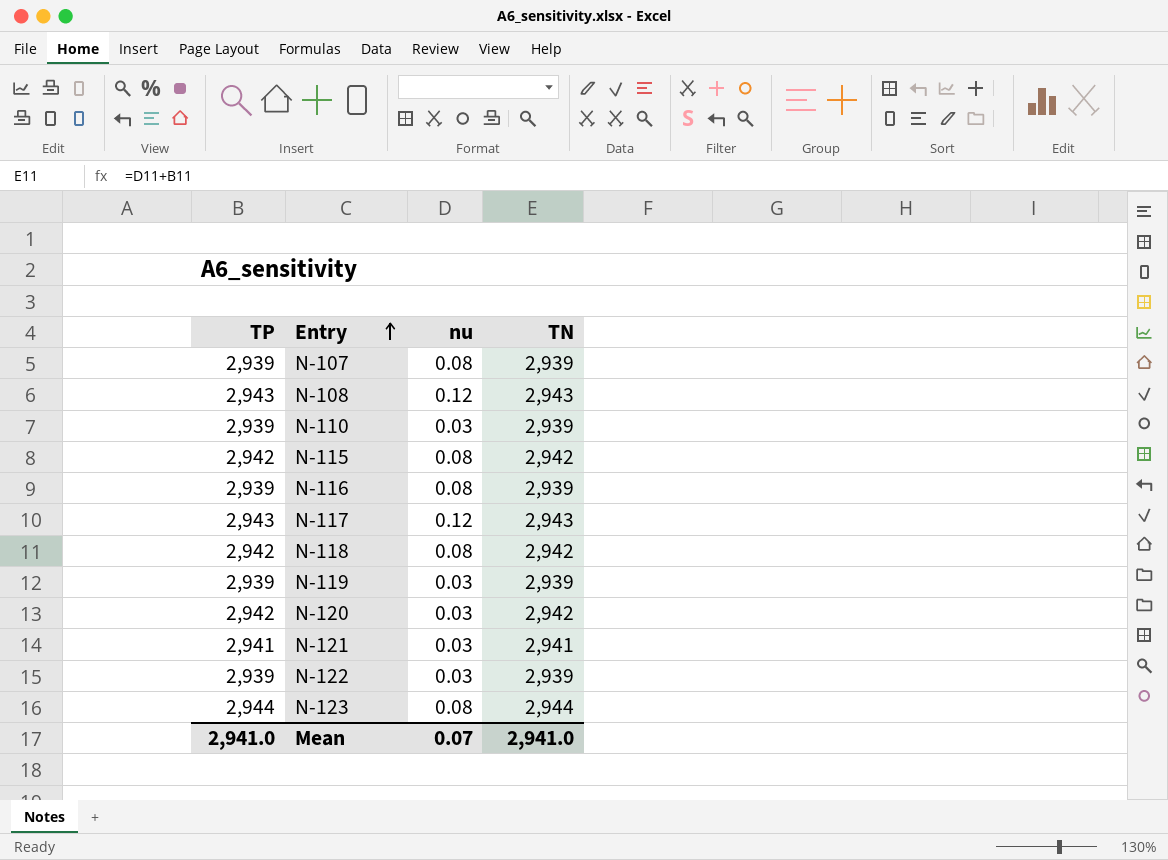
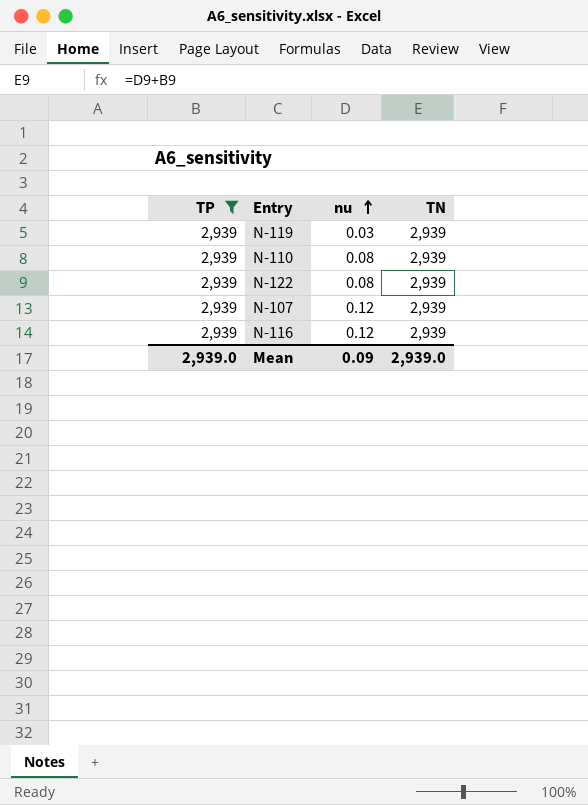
filter: none -> TP = 2,939
row order: Entry ascending -> nu ascending
N-110 | nu: 0.03 -> 0.08
N-122 | nu: 0.03 -> 0.08
N-107 | nu: 0.08 -> 0.12
N-116 | nu: 0.08 -> 0.12
Mean | TP: 2,941.0 -> 2,939.0
Mean | nu: 0.07 -> 0.09
Mean | TN: 2,941.0 -> 2,939.0

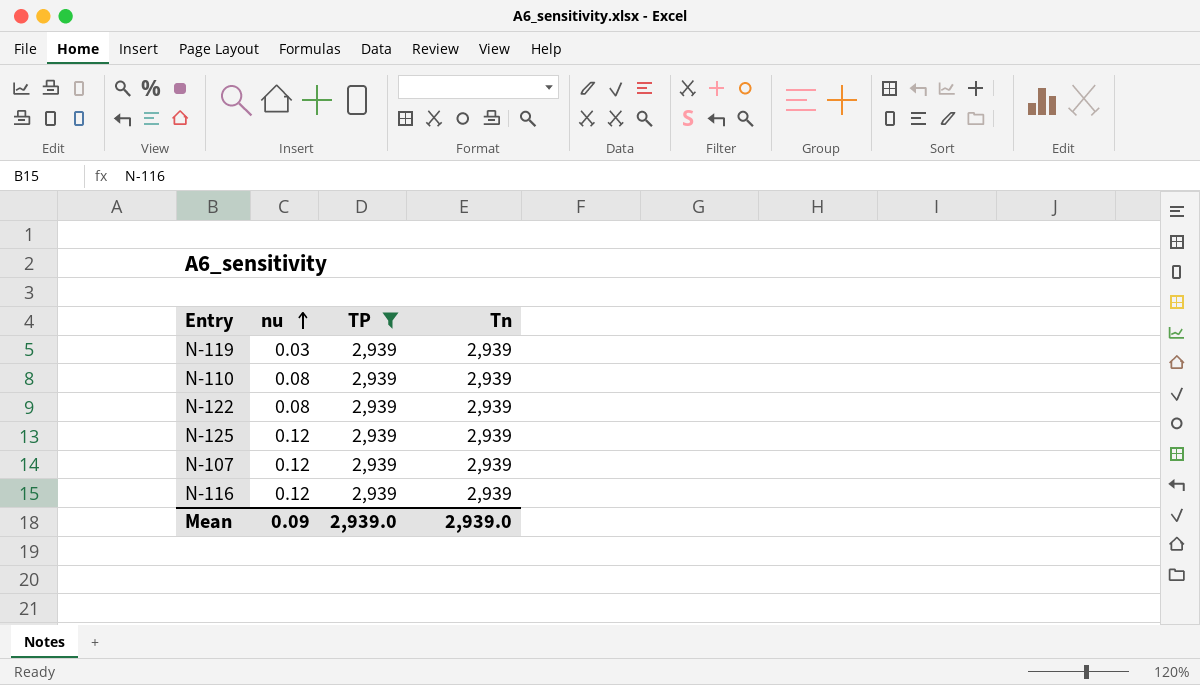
column TP | position: 1 -> 3
column name: TN -> Tn
row N-125: none -> 0.12 | 2,939 | 2,939

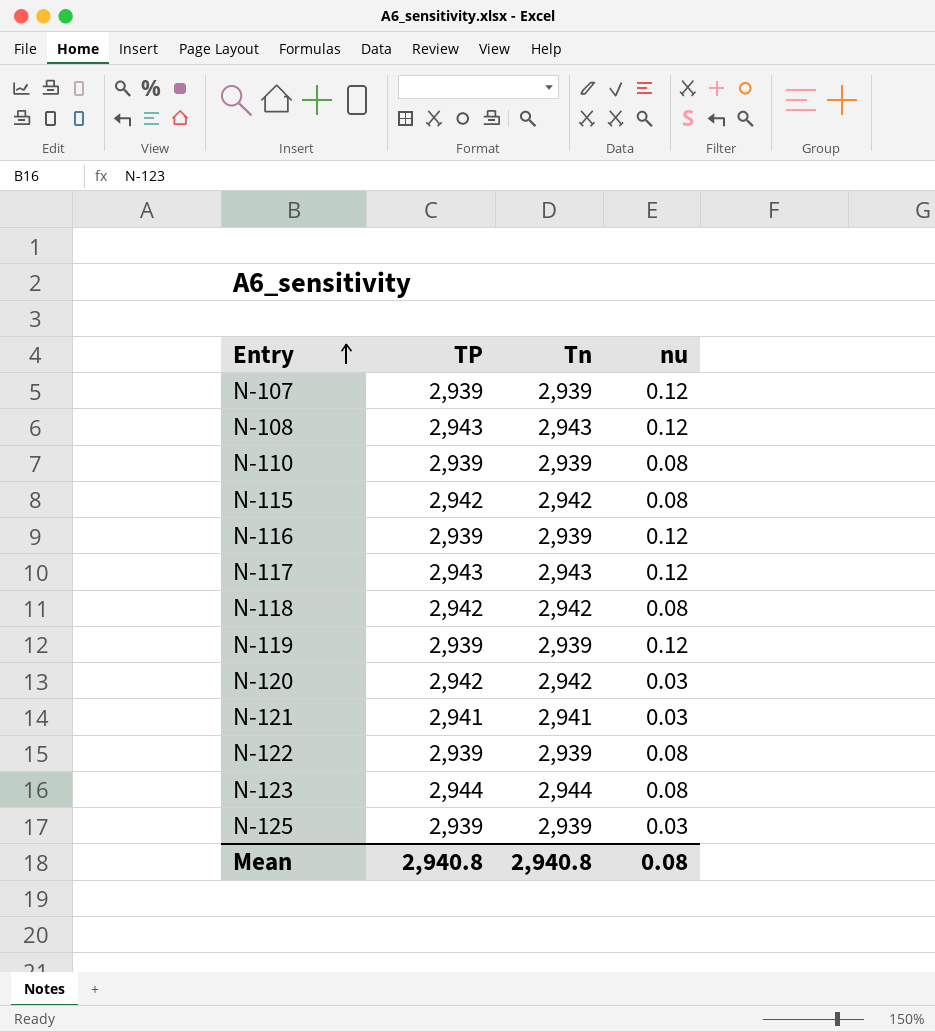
filter: TP = 2,939 -> none
row order: nu ascending -> Entry ascending
column nu | position: 2 -> 4
N-119 | nu: 0.03 -> 0.12
N-125 | nu: 0.12 -> 0.03
Mean | TP: 2,939.0 -> 2,940.8
Mean | Tn: 2,939.0 -> 2,940.8
Mean | nu: 0.09 -> 0.08

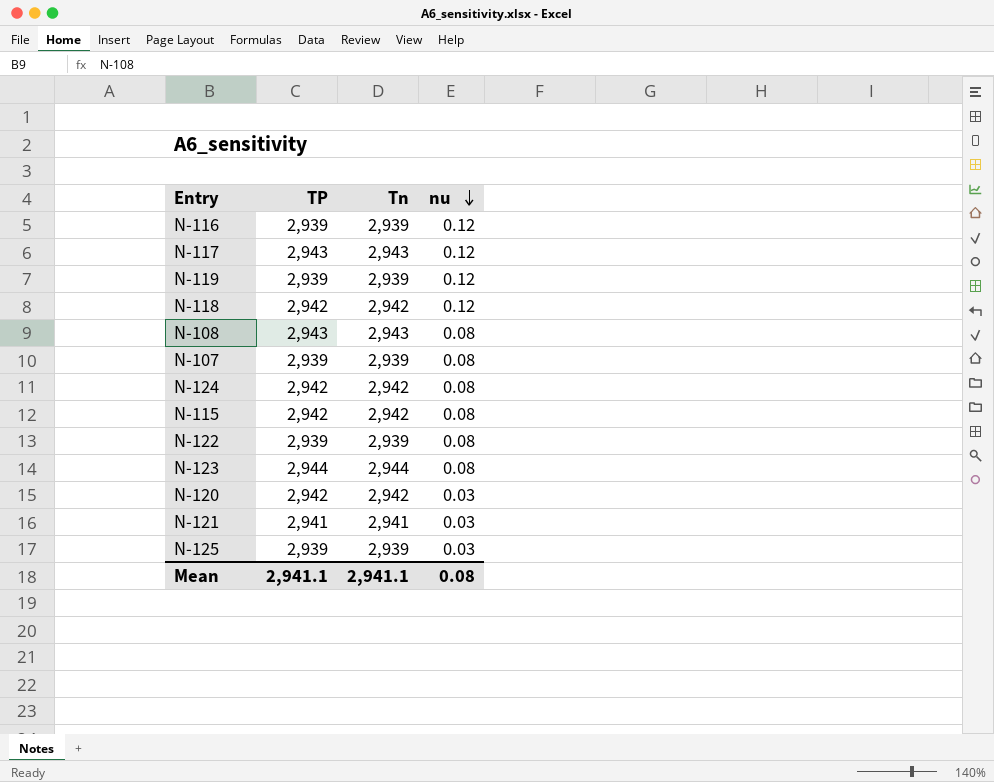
row order: Entry ascending -> nu descending
row N-110: 2,939 | 2,939 | 0.08 -> none
N-118 | nu: 0.08 -> 0.12
N-108 | nu: 0.12 -> 0.08
N-107 | nu: 0.12 -> 0.08
row N-124: none -> 2,942 | 2,942 | 0.08
Mean | TP: 2,940.8 -> 2,941.1
Mean | Tn: 2,940.8 -> 2,941.1

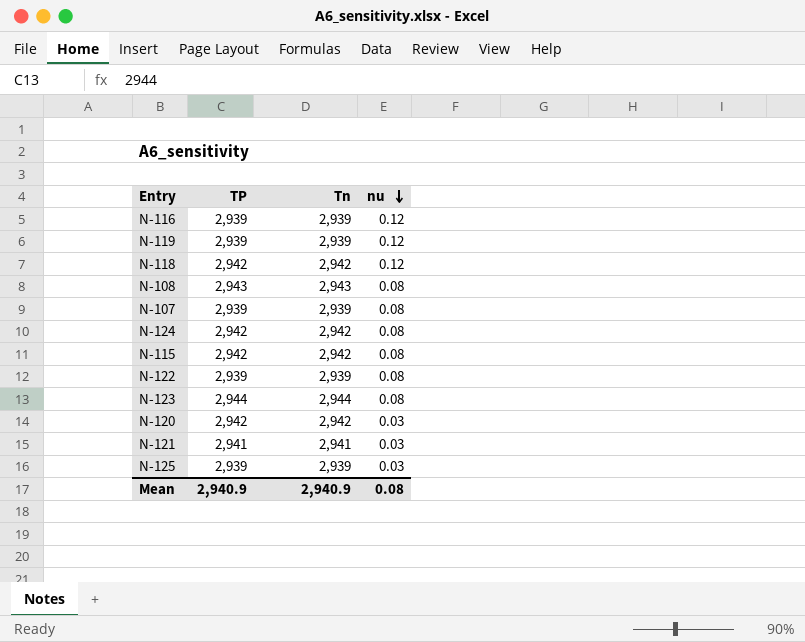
row N-117: 2,943 | 2,943 | 0.12 -> none
Mean | TP: 2,941.1 -> 2,940.9
Mean | Tn: 2,941.1 -> 2,940.9

